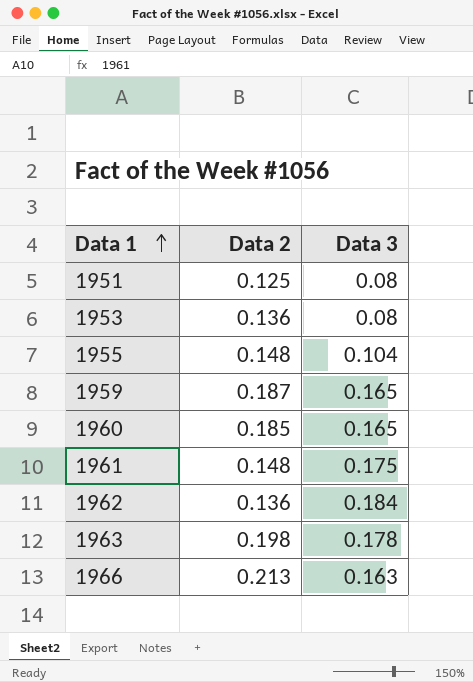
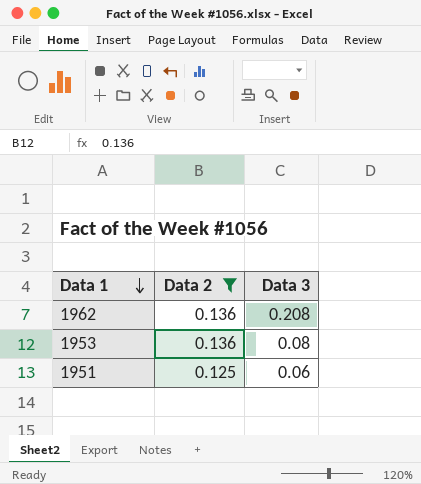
filter: none -> Data 2 <= 0.136
row order: Data 1 ascending -> Data 1 descending
1962 | Data 3: 0.184 -> 0.208
1951 | Data 3: 0.08 -> 0.06

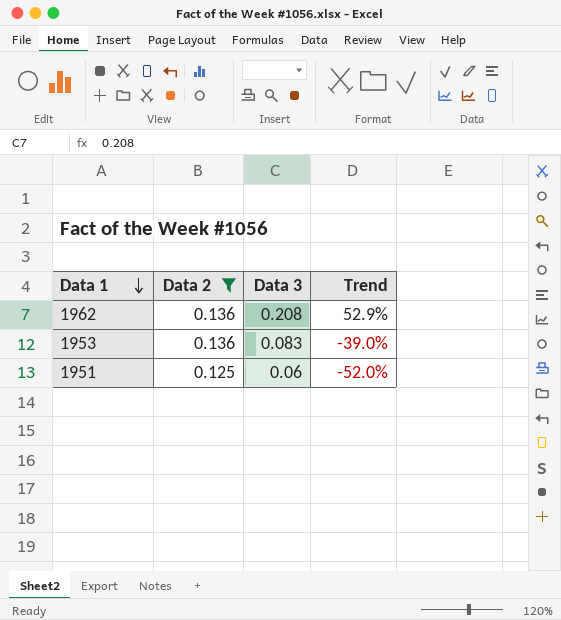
column Trend | formula: none -> ([Data 3] - [Data 2]) / [Data 2]
1953 | Data 3: 0.08 -> 0.083

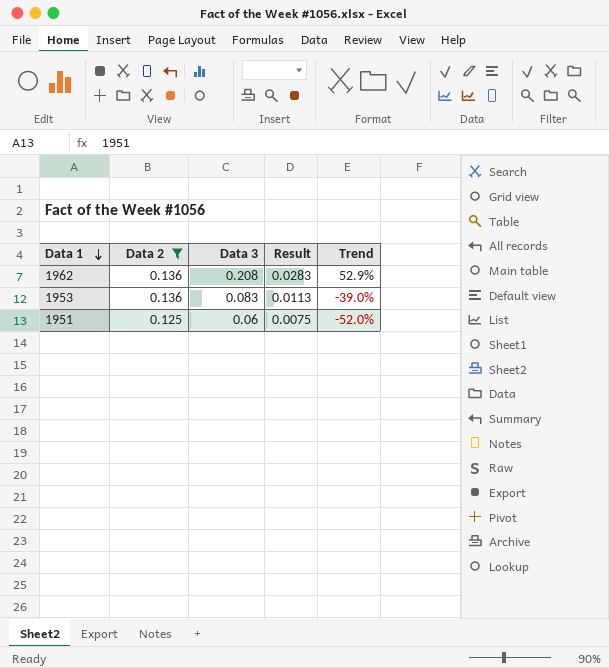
column Result | formula: none -> [Data 2] * [Data 3]

